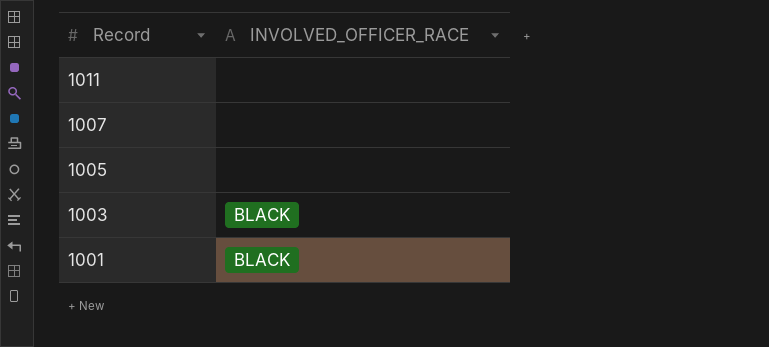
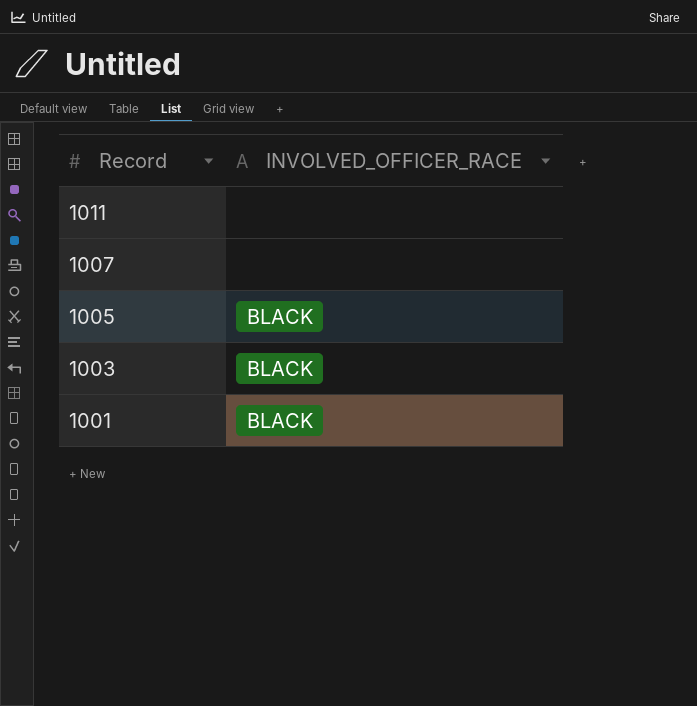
1005 | INVOLVED_OFFICER_RACE: none -> BLACK

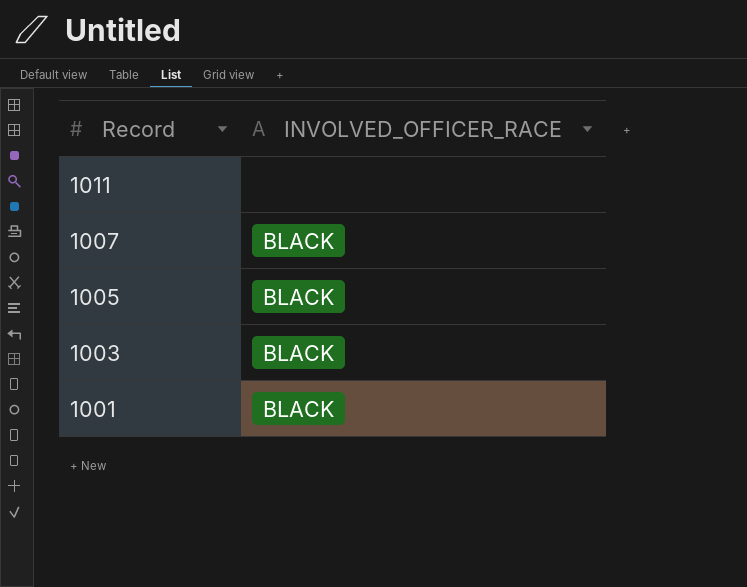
1007 | INVOLVED_OFFICER_RACE: none -> BLACK

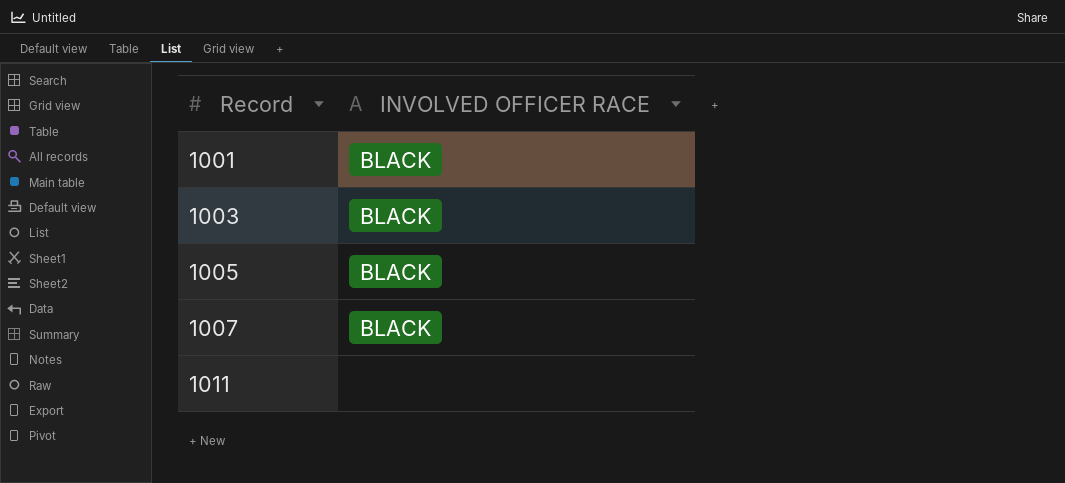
row order: Record descending -> Record ascending
column name: INVOLVED_OFFICER_RACE -> INVOLVED OFFICER RACE

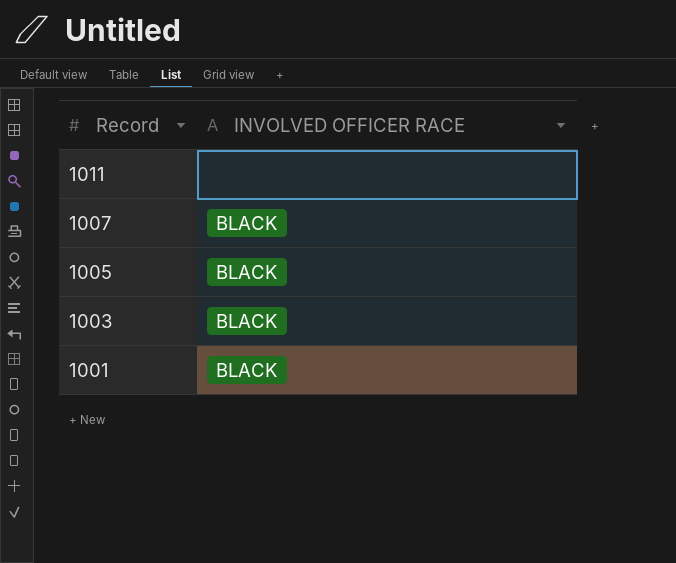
row order: Record ascending -> Record descending

